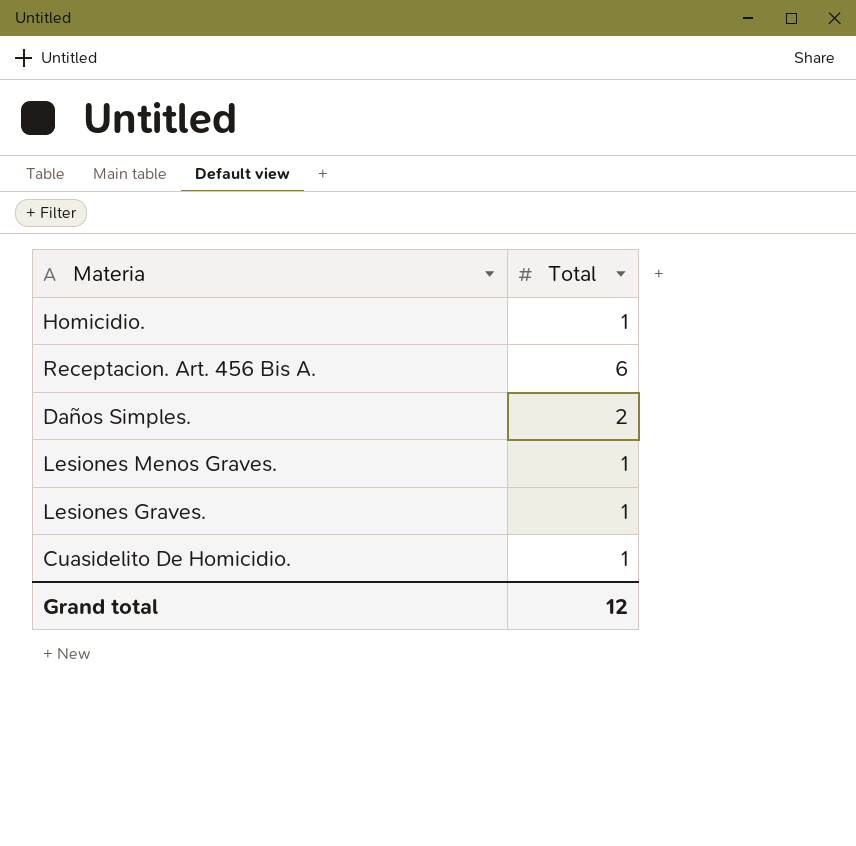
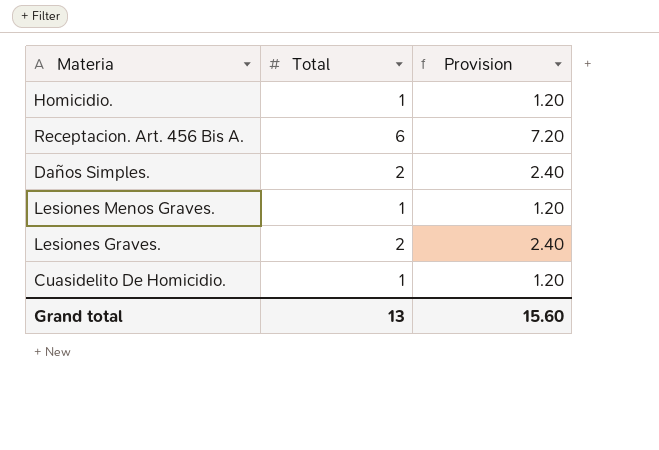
column Provision | formula: none -> [Total] * 1.2
Lesiones Graves. | Total: 1 -> 2
Grand total | Total: 12 -> 13

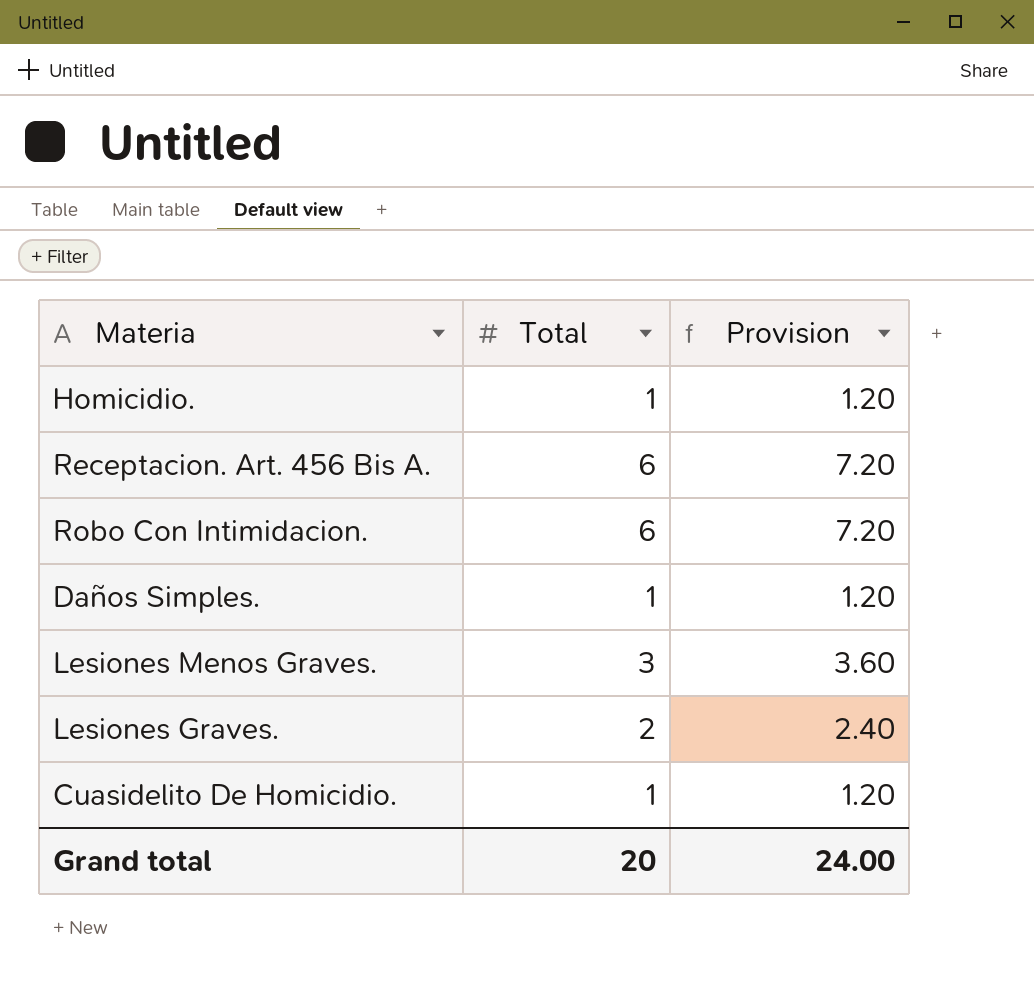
row Robo Con Intimidacion.: none -> 6 | 7.20
Daños Simples. | Total: 2 -> 1
Daños Simples. | Provision: 2.40 -> 1.20
Lesiones Menos Graves. | Total: 1 -> 3
Lesiones Menos Graves. | Provision: 1.20 -> 3.60
Grand total | Total: 13 -> 20
Grand total | Provision: 15.60 -> 24.00

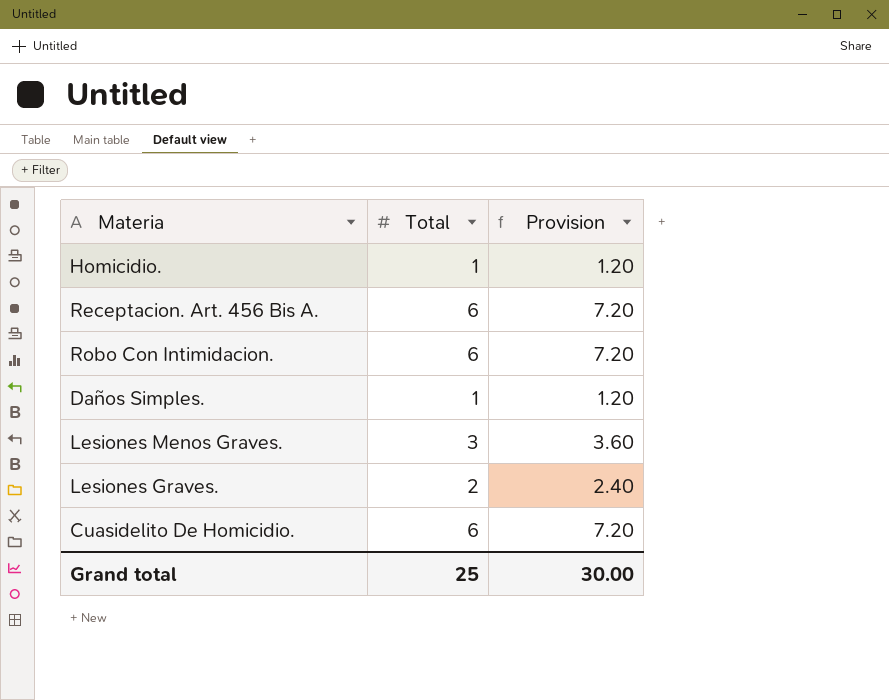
Cuasidelito De Homicidio. | Total: 1 -> 6
Cuasidelito De Homicidio. | Provision: 1.20 -> 7.20
Grand total | Total: 20 -> 25
Grand total | Provision: 24.00 -> 30.00

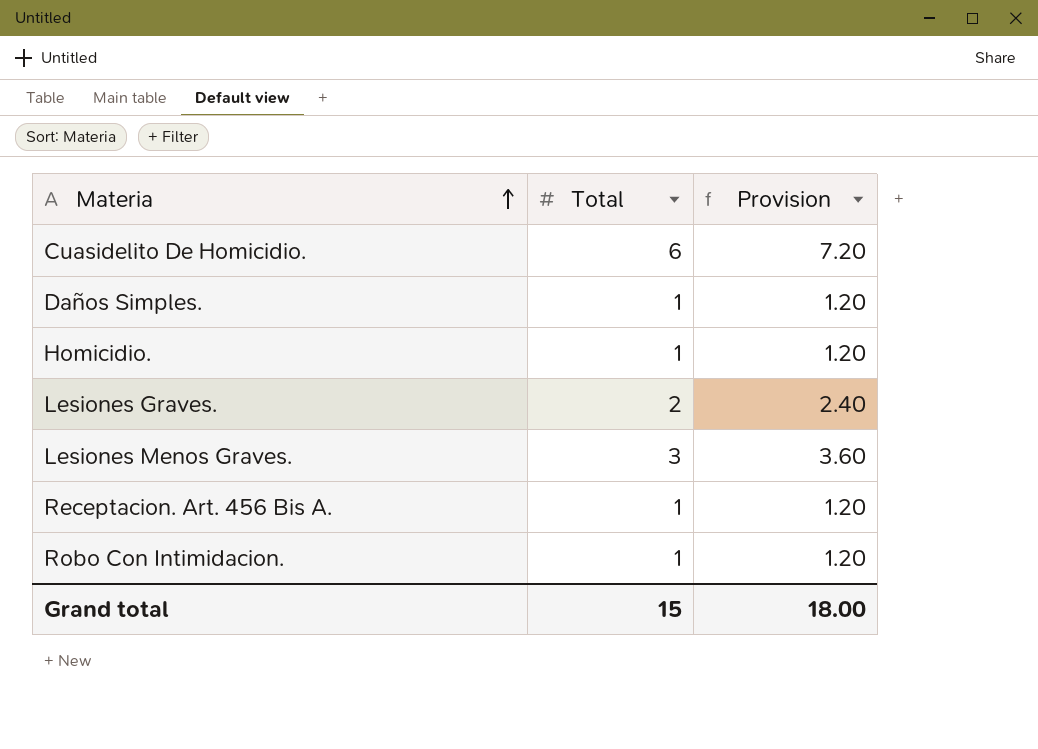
row order: none -> Materia ascending
Receptacion. Art. 456 Bis A. | Total: 6 -> 1
Receptacion. Art. 456 Bis A. | Provision: 7.20 -> 1.20
Robo Con Intimidacion. | Total: 6 -> 1
Robo Con Intimidacion. | Provision: 7.20 -> 1.20
Grand total | Total: 25 -> 15
Grand total | Provision: 30.00 -> 18.00

